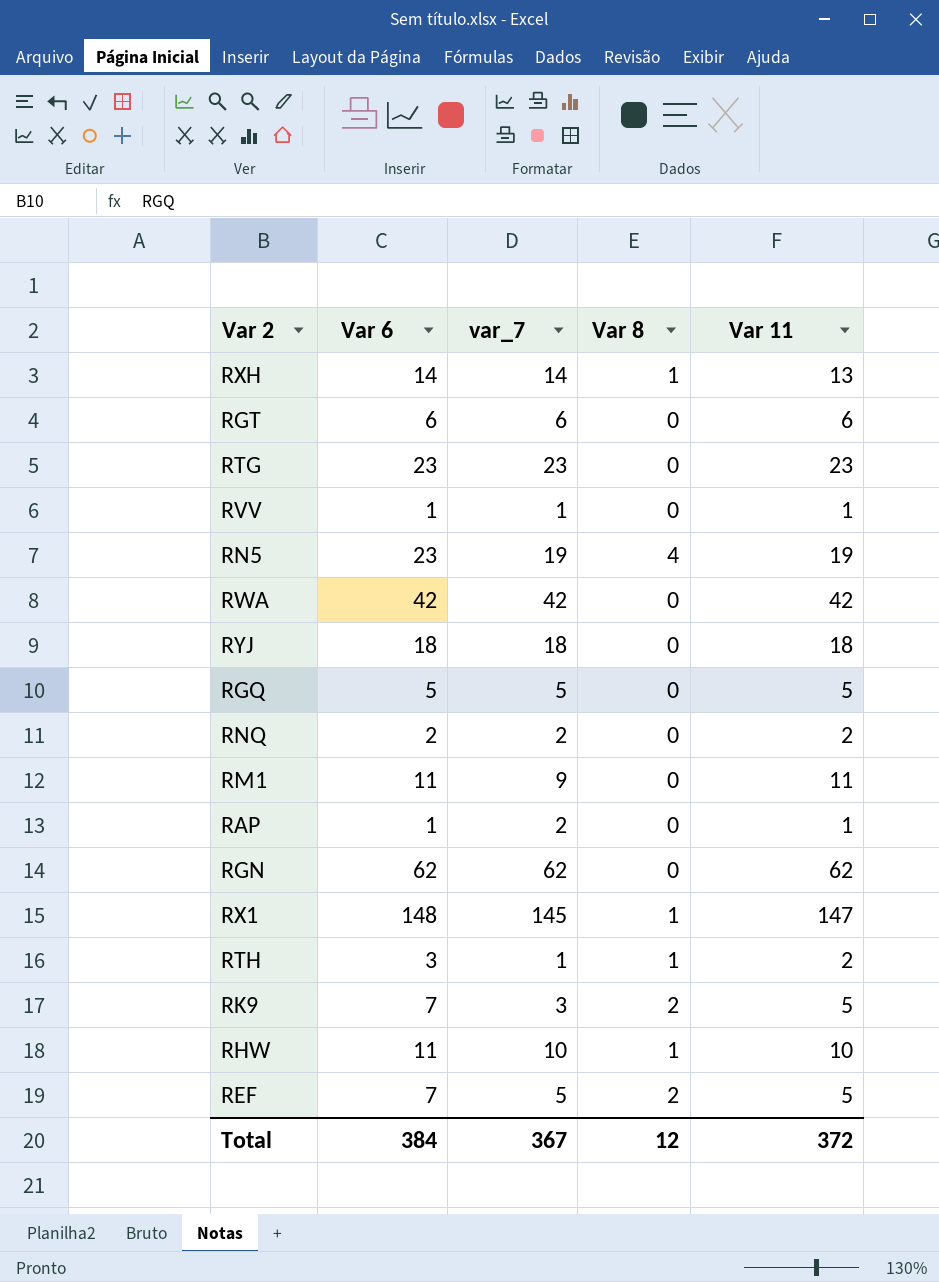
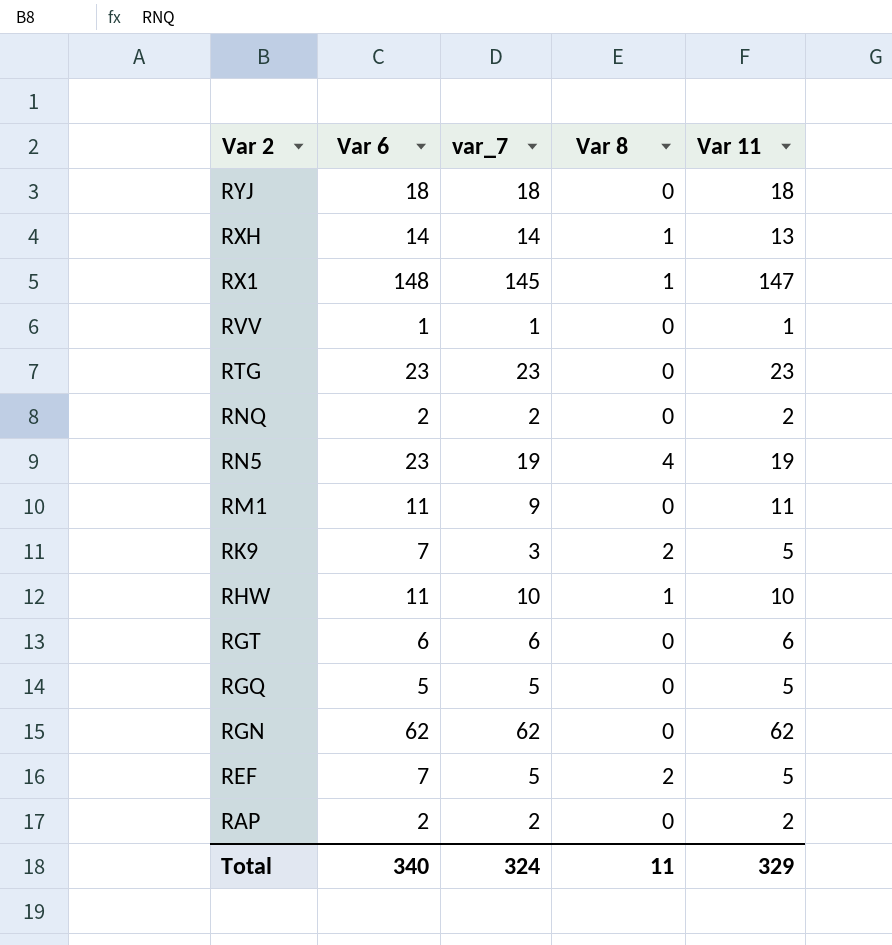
row order: none -> Var 2 descending
row RWA: 42 | 42 | 0 | 42 -> none
row RTH: 3 | 1 | 1 | 2 -> none
RAP | Var 6: 1 -> 2
RAP | Var 11: 1 -> 2
Total | Var 6: 384 -> 340
Total | var_7: 367 -> 324
Total | Var 8: 12 -> 11
Total | Var 11: 372 -> 329

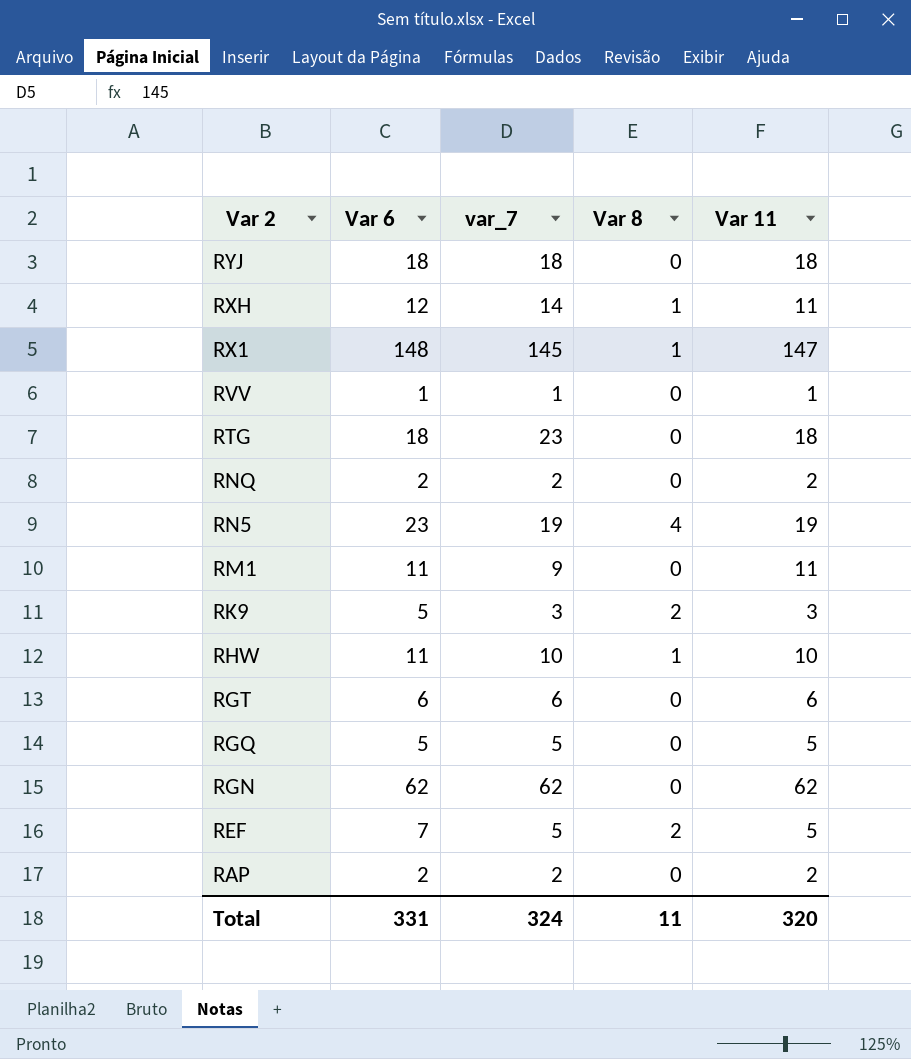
RXH | Var 6: 14 -> 12
RXH | Var 11: 13 -> 11
RTG | Var 6: 23 -> 18
RTG | Var 11: 23 -> 18
RK9 | Var 6: 7 -> 5
RK9 | Var 11: 5 -> 3
Total | Var 6: 340 -> 331
Total | Var 11: 329 -> 320

